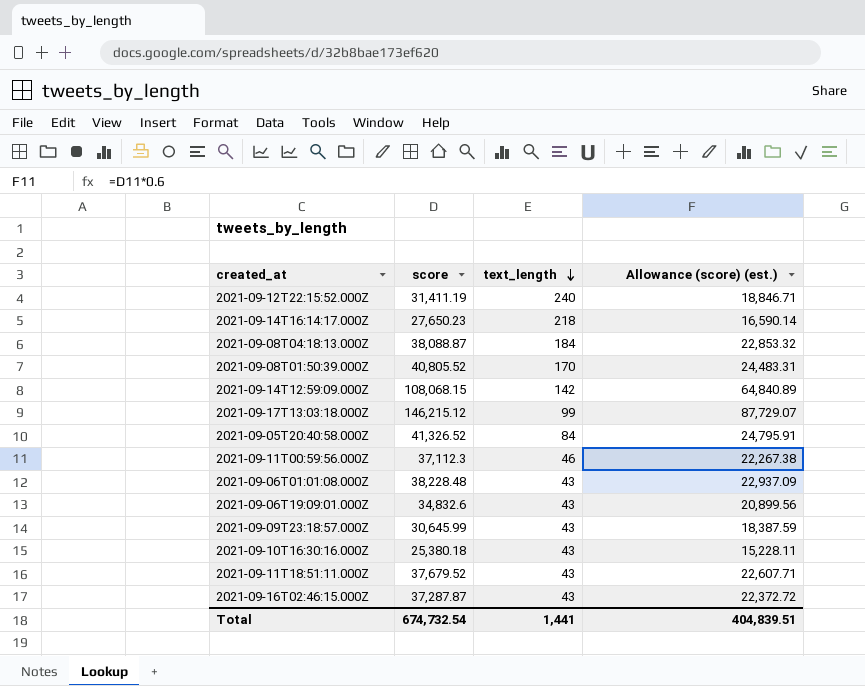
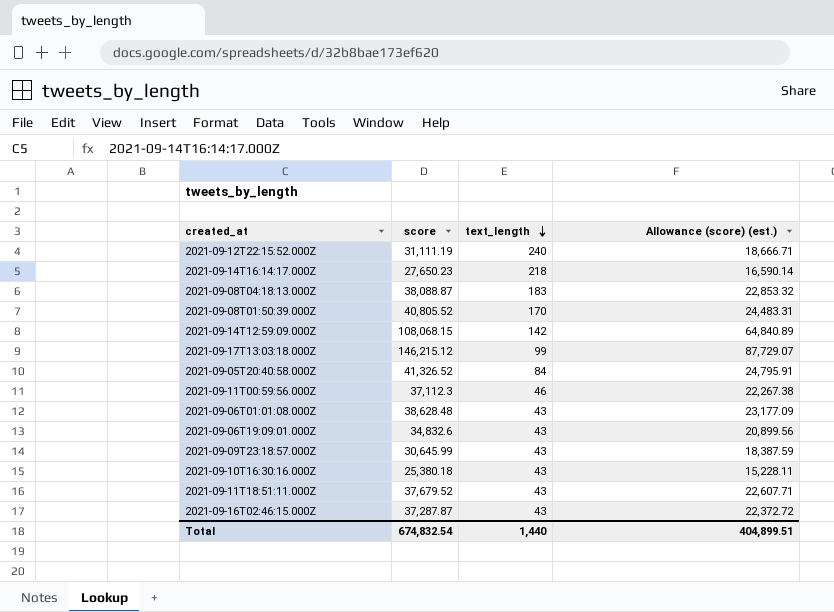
2021-09-12T22:15:52.000Z | score: 31,411.19 -> 31,111.19
2021-09-12T22:15:52.000Z | Allowance (score) (est.): 18,846.71 -> 18,666.71
2021-09-08T04:18:13.000Z | text_length: 184 -> 183
2021-09-06T01:01:08.000Z | score: 38,228.48 -> 38,628.48
2021-09-06T01:01:08.000Z | Allowance (score) (est.): 22,937.09 -> 23,177.09
Total | score: 674,732.54 -> 674,832.54
Total | text_length: 1,441 -> 1,440
Total | Allowance (score) (est.): 404,839.51 -> 404,899.51

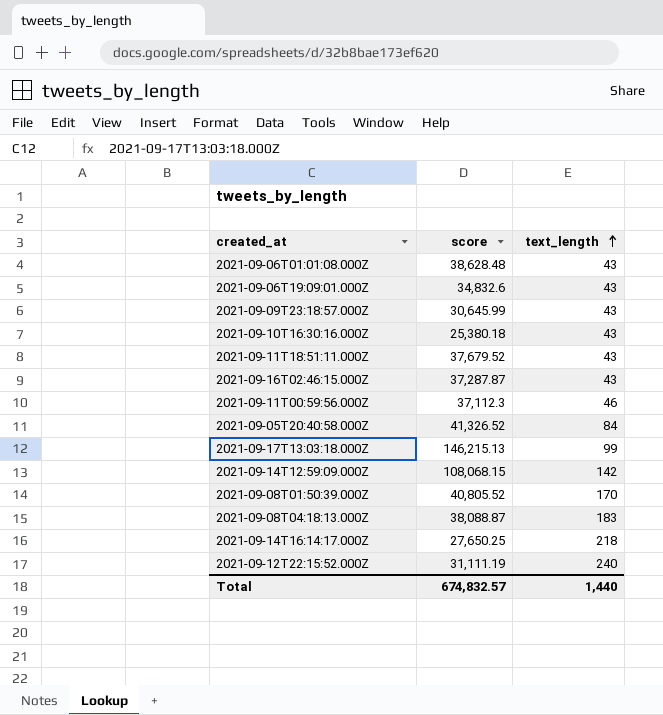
row order: text_length descending -> text_length ascending
column Allowance (score) (est.) | formula: [score] * 0.6 -> none
2021-09-17T13:03:18.000Z | score: 146,215.12 -> 146,215.13
2021-09-14T16:14:17.000Z | score: 27,650.23 -> 27,650.25
Total | score: 674,832.54 -> 674,832.57

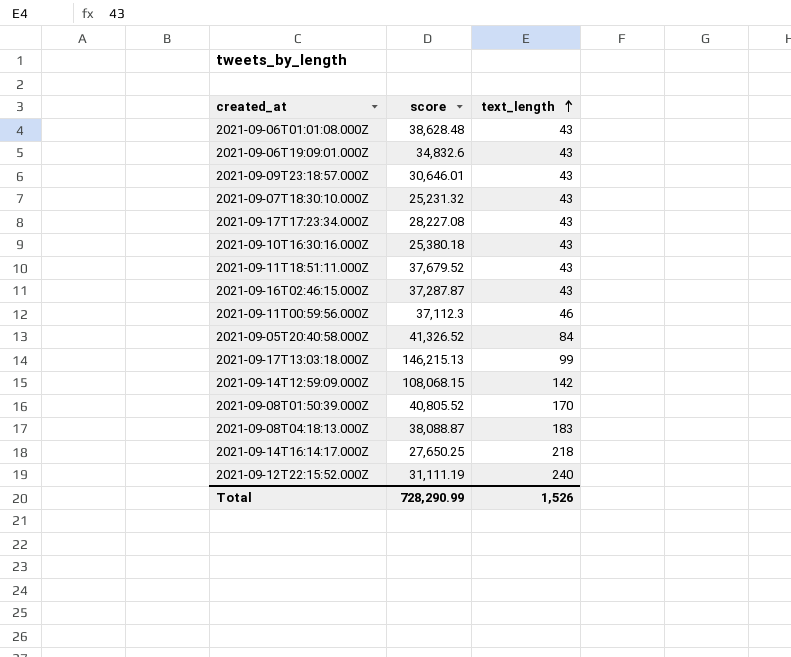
2021-09-09T23:18:57.000Z | score: 30,645.99 -> 30,646.01
row 2021-09-07T18:30:10.000Z: none -> 25,231.32 | 43
row 2021-09-17T17:23:34.000Z: none -> 28,227.08 | 43
Total | score: 674,832.57 -> 728,290.99
Total | text_length: 1,440 -> 1,526

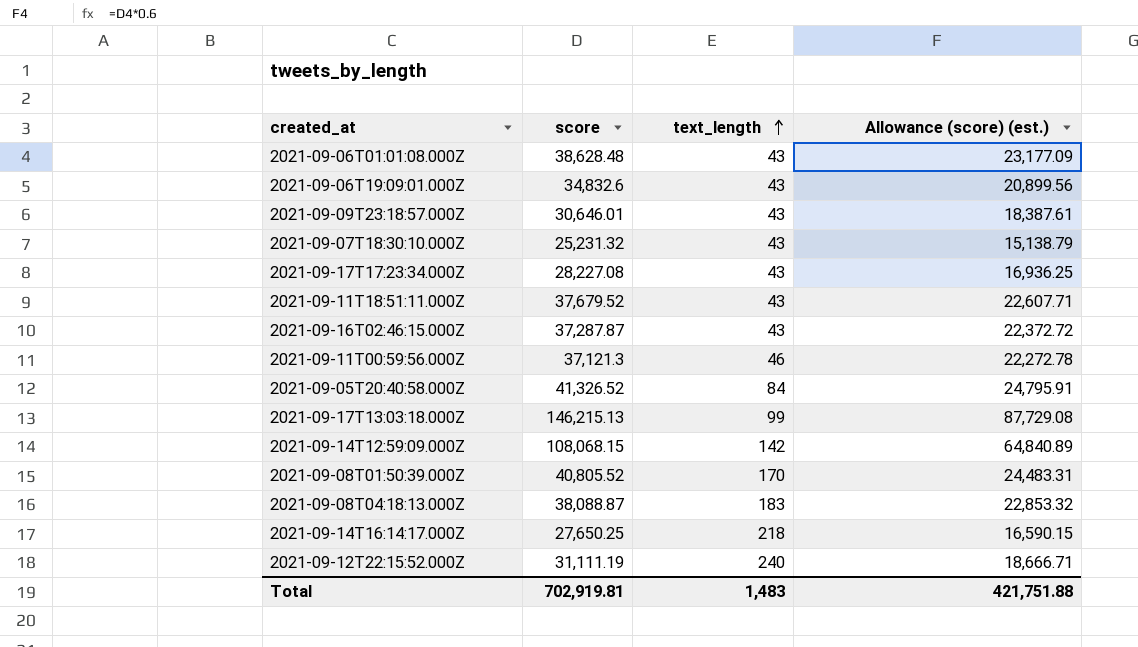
column Allowance (score) (est.) | formula: none -> [score] * 0.6
row 2021-09-10T16:30:16.000Z: 25,380.18 | 43 -> none
2021-09-11T00:59:56.000Z | score: 37,112.3 -> 37,121.3
Total | score: 728,290.99 -> 702,919.81
Total | text_length: 1,526 -> 1,483

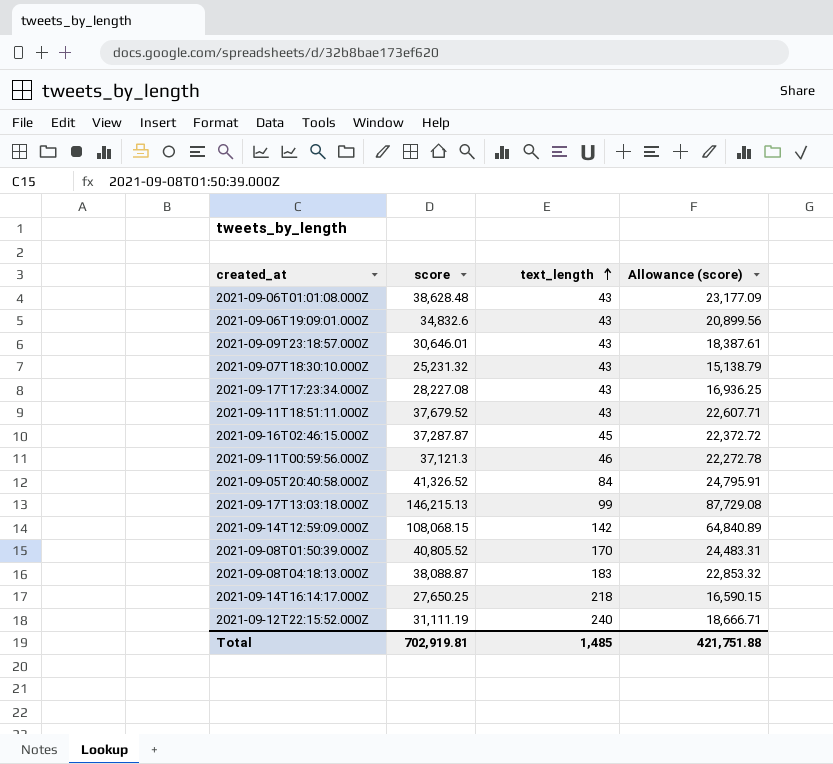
column name: Allowance (score) (est.) -> Allowance (score)
2021-09-16T02:46:15.000Z | text_length: 43 -> 45
Total | text_length: 1,483 -> 1,485

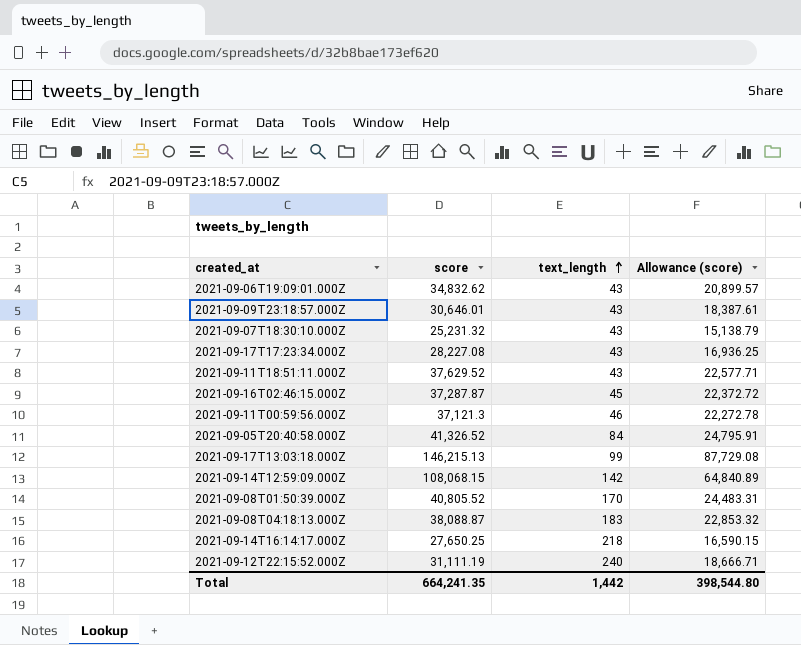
row 2021-09-06T01:01:08.000Z: 38,628.48 | 43 | 23,177.09 -> none
2021-09-06T19:09:01.000Z | score: 34,832.6 -> 34,832.62
2021-09-06T19:09:01.000Z | Allowance (score): 20,899.56 -> 20,899.57
2021-09-11T18:51:11.000Z | score: 37,679.52 -> 37,629.52
2021-09-11T18:51:11.000Z | Allowance (score): 22,607.71 -> 22,577.71
Total | score: 702,919.81 -> 664,241.35
Total | text_length: 1,485 -> 1,442
Total | Allowance (score): 421,751.88 -> 398,544.80

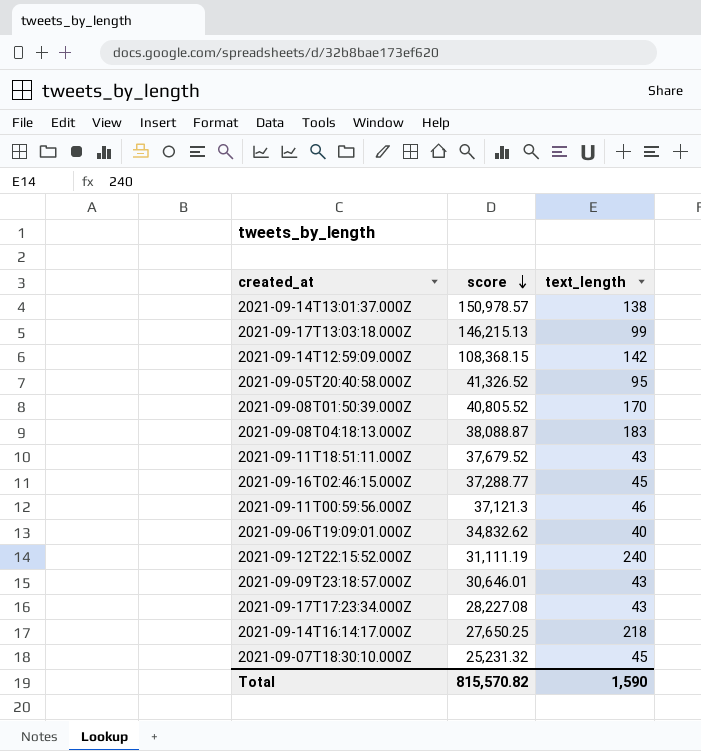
row order: text_length ascending -> score descending
column Allowance (score) | formula: [score] * 0.6 -> none
row 2021-09-14T13:01:37.000Z: none -> 150,978.57 | 138
2021-09-14T12:59:09.000Z | score: 108,068.15 -> 108,368.15
2021-09-05T20:40:58.000Z | text_length: 84 -> 95
2021-09-11T18:51:11.000Z | score: 37,629.52 -> 37,679.52
2021-09-16T02:46:15.000Z | score: 37,287.87 -> 37,288.77
2021-09-06T19:09:01.000Z | text_length: 43 -> 40
2021-09-07T18:30:10.000Z | text_length: 43 -> 45
Total | score: 664,241.35 -> 815,570.82
Total | text_length: 1,442 -> 1,590

